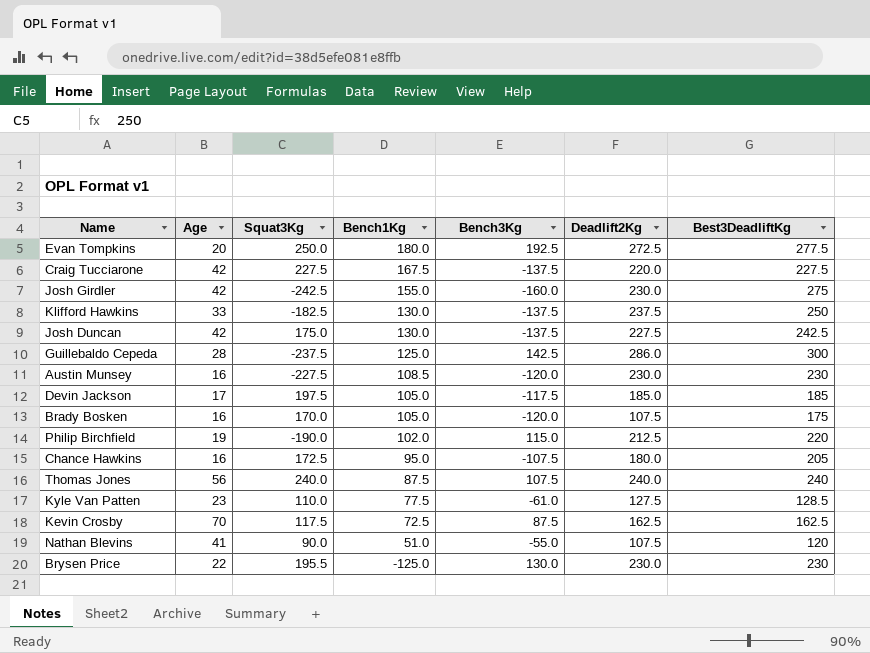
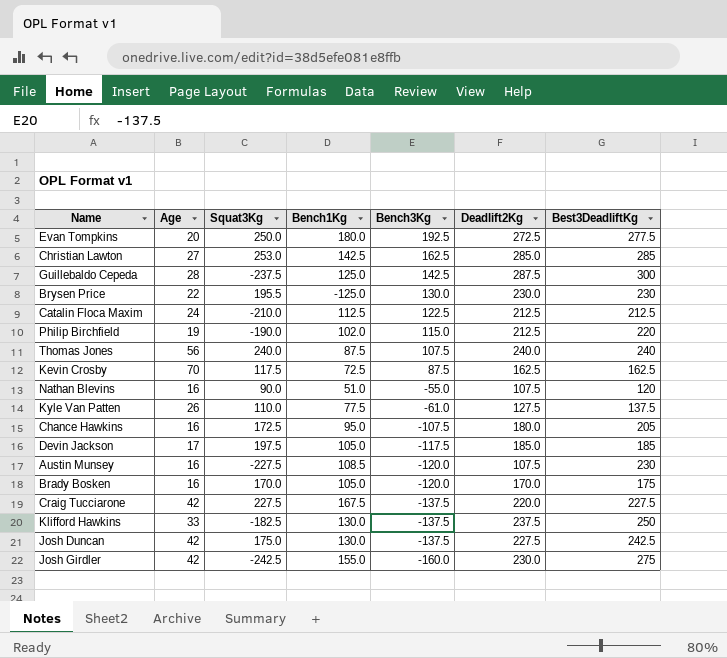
row order: Bench1Kg descending -> Bench3Kg descending
row Christian Lawton: none -> 27 | 253.0 | 142.5 | 162.5 | 285.0 | 285
Guillebaldo Cepeda | Deadlift2Kg: 286.0 -> 287.5
row Catalin Floca Maxim: none -> 24 | -210.0 | 112.5 | 122.5 | 212.5 | 212.5
Nathan Blevins | Age: 41 -> 16
Kyle Van Patten | Age: 23 -> 26
Kyle Van Patten | Best3DeadliftKg: 128.5 -> 137.5
Austin Munsey | Deadlift2Kg: 230.0 -> 107.5
Brady Bosken | Deadlift2Kg: 107.5 -> 170.0

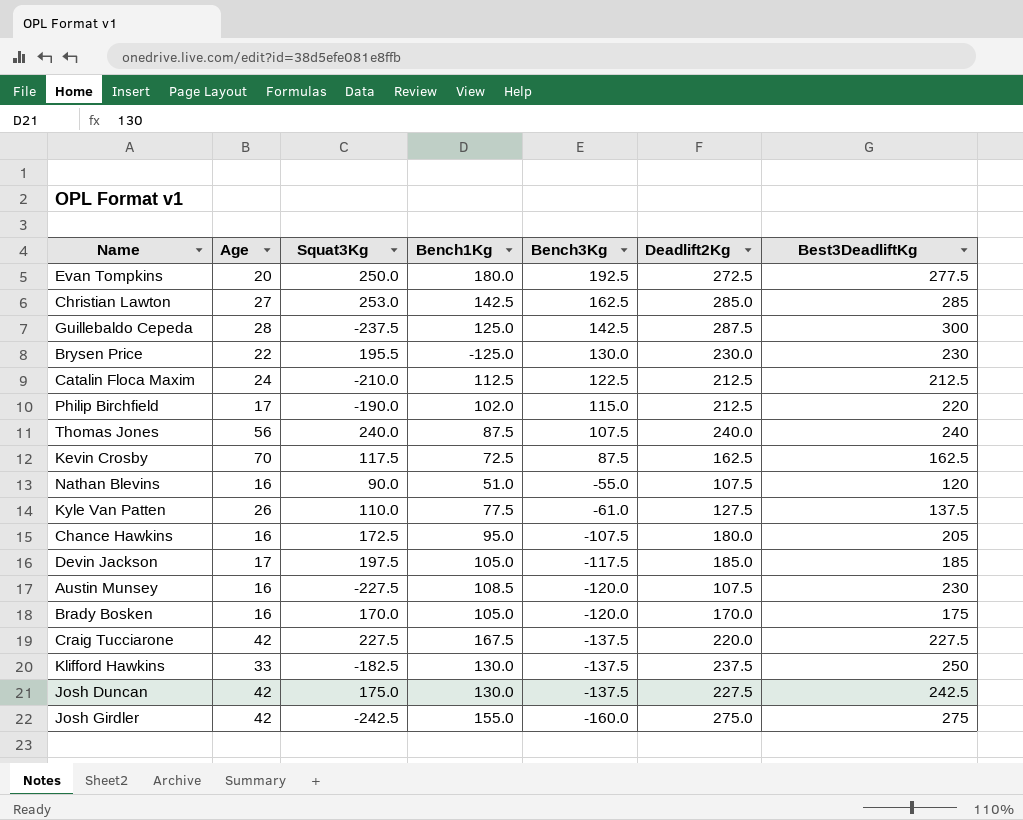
Philip Birchfield | Age: 19 -> 17
Josh Girdler | Deadlift2Kg: 230.0 -> 275.0

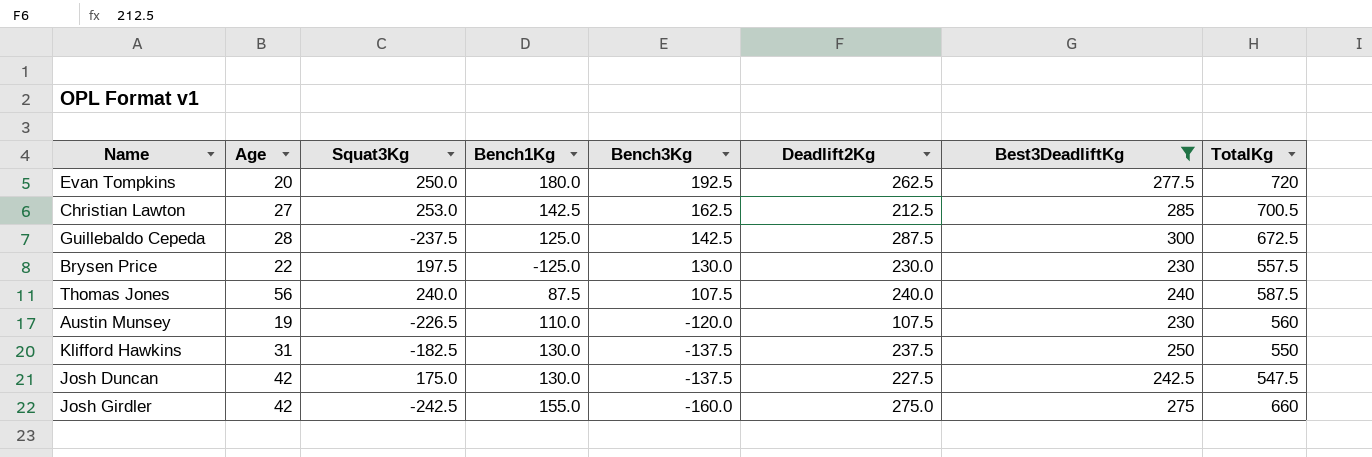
filter: none -> Best3DeadliftKg >= 230
column TotalKg | position: none -> 8
Evan Tompkins | Deadlift2Kg: 272.5 -> 262.5
Christian Lawton | Deadlift2Kg: 285.0 -> 212.5
Brysen Price | Squat3Kg: 195.5 -> 197.5
Austin Munsey | Age: 16 -> 19
Austin Munsey | Squat3Kg: -227.5 -> -226.5
Austin Munsey | Bench1Kg: 108.5 -> 110.0
Klifford Hawkins | Age: 33 -> 31

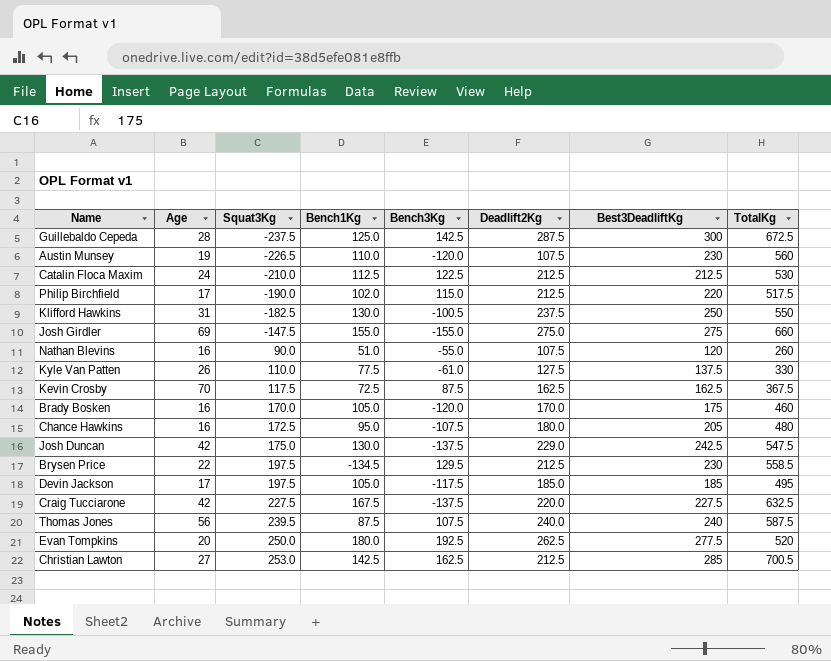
filter: Best3DeadliftKg >= 230 -> none
row order: Bench3Kg descending -> Squat3Kg ascending
Klifford Hawkins | Bench3Kg: -137.5 -> -100.5
Josh Girdler | Age: 42 -> 69
Josh Girdler | Squat3Kg: -242.5 -> -147.5
Josh Girdler | Bench3Kg: -160.0 -> -155.0
Josh Duncan | Deadlift2Kg: 227.5 -> 229.0
Brysen Price | Bench1Kg: -125.0 -> -134.5
Brysen Price | Bench3Kg: 130.0 -> 129.5
Brysen Price | Deadlift2Kg: 230.0 -> 212.5
Brysen Price | TotalKg: 557.5 -> 558.5
Thomas Jones | Squat3Kg: 240.0 -> 239.5
Evan Tompkins | TotalKg: 720 -> 520

